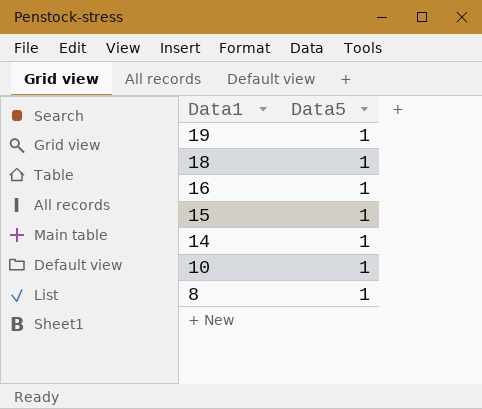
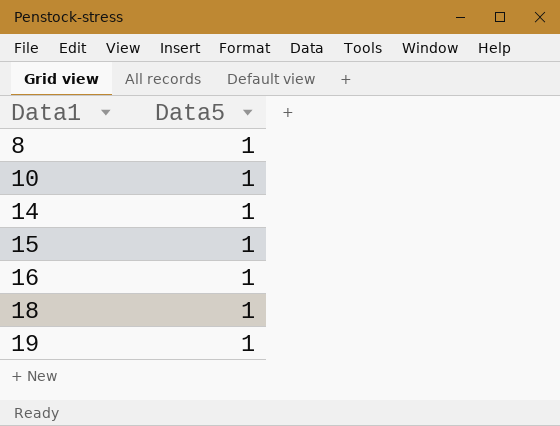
row order: Data1 descending -> Data1 ascending

